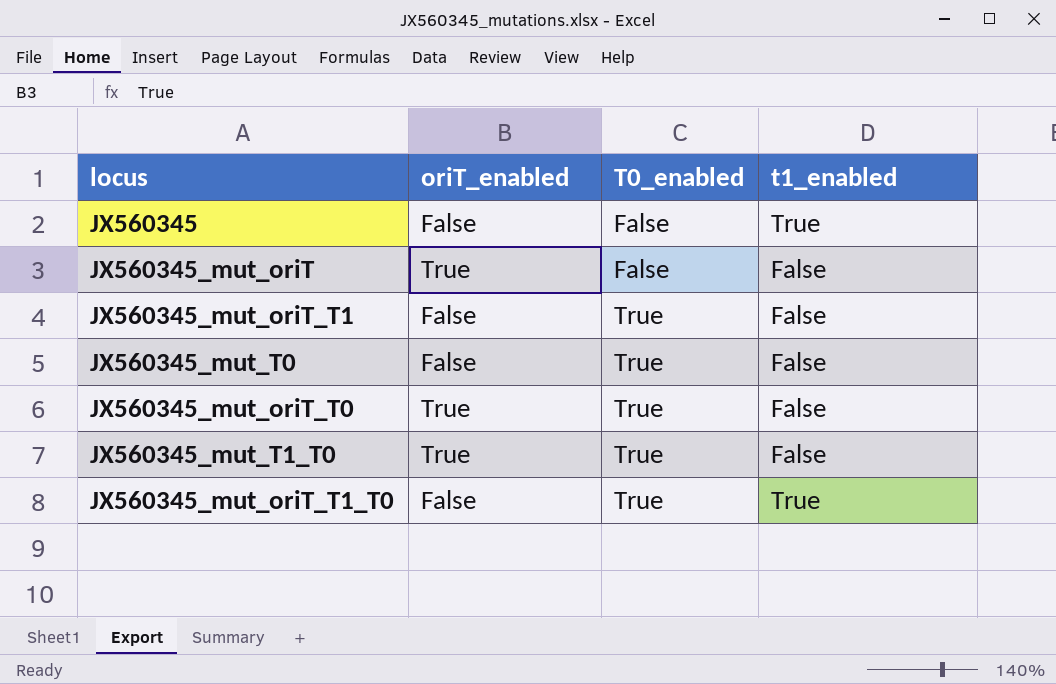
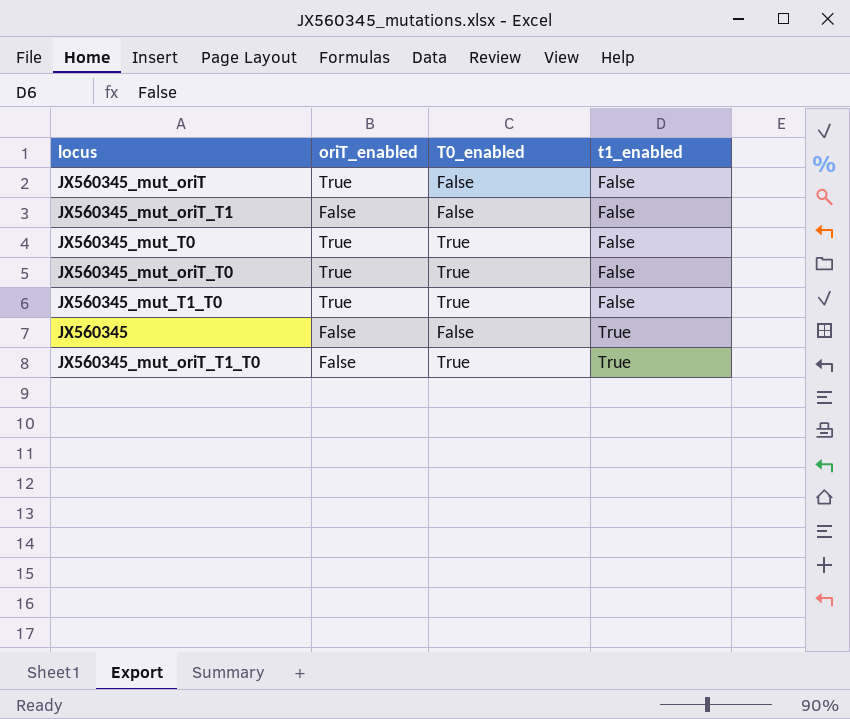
row order: T0_enabled ascending -> t1_enabled ascending
JX560345_mut_oriT_T1 | T0_enabled: True -> False
JX560345_mut_T0 | oriT_enabled: False -> True

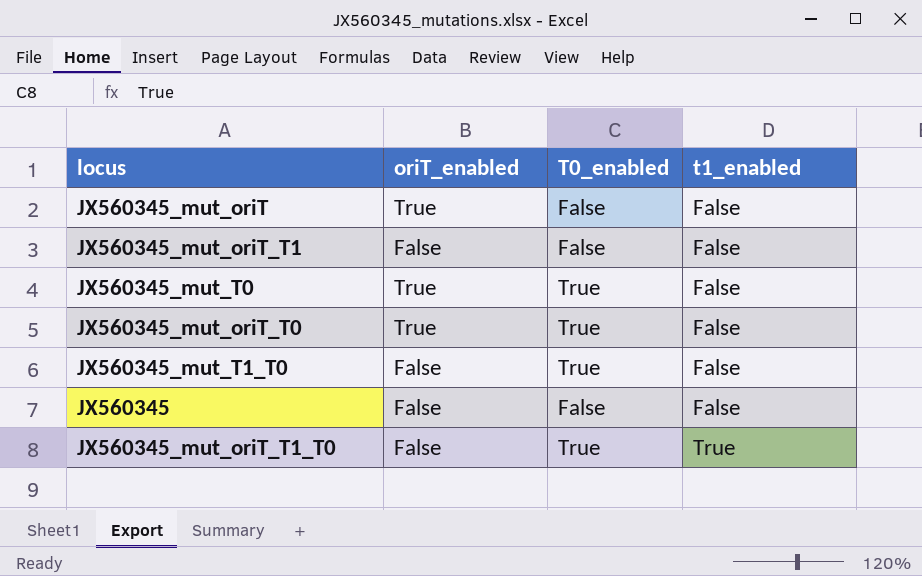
JX560345_mut_T1_T0 | oriT_enabled: True -> False
JX560345 | t1_enabled: True -> False

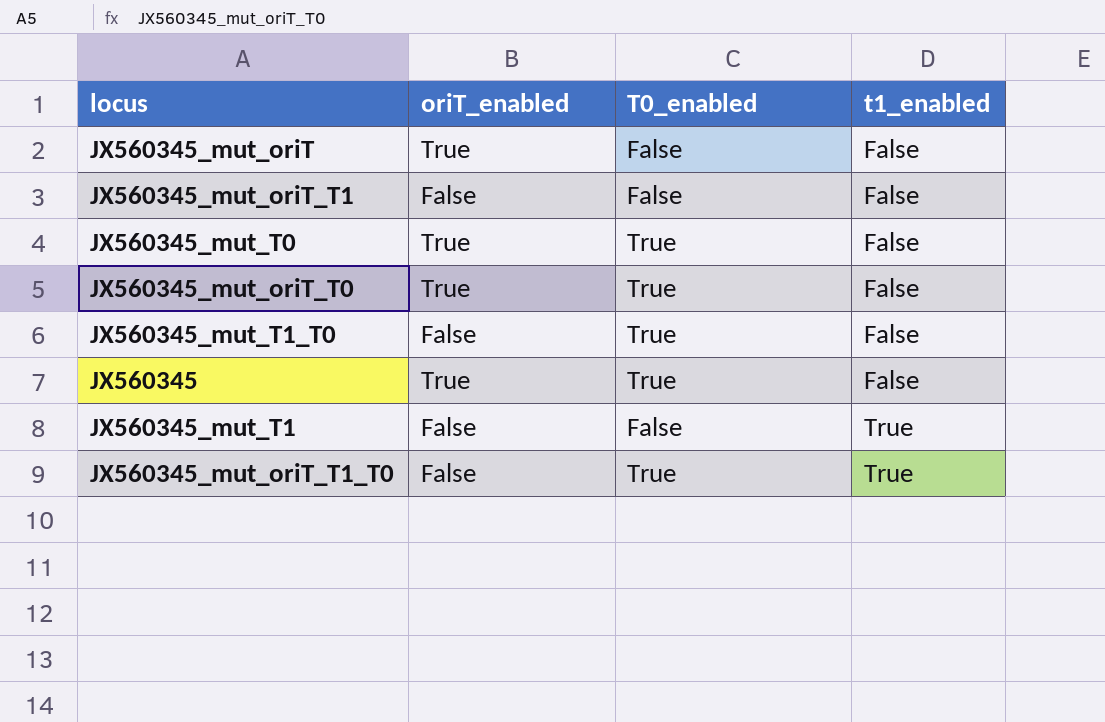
JX560345 | oriT_enabled: False -> True
JX560345 | T0_enabled: False -> True
row JX560345_mut_T1: none -> False | False | True

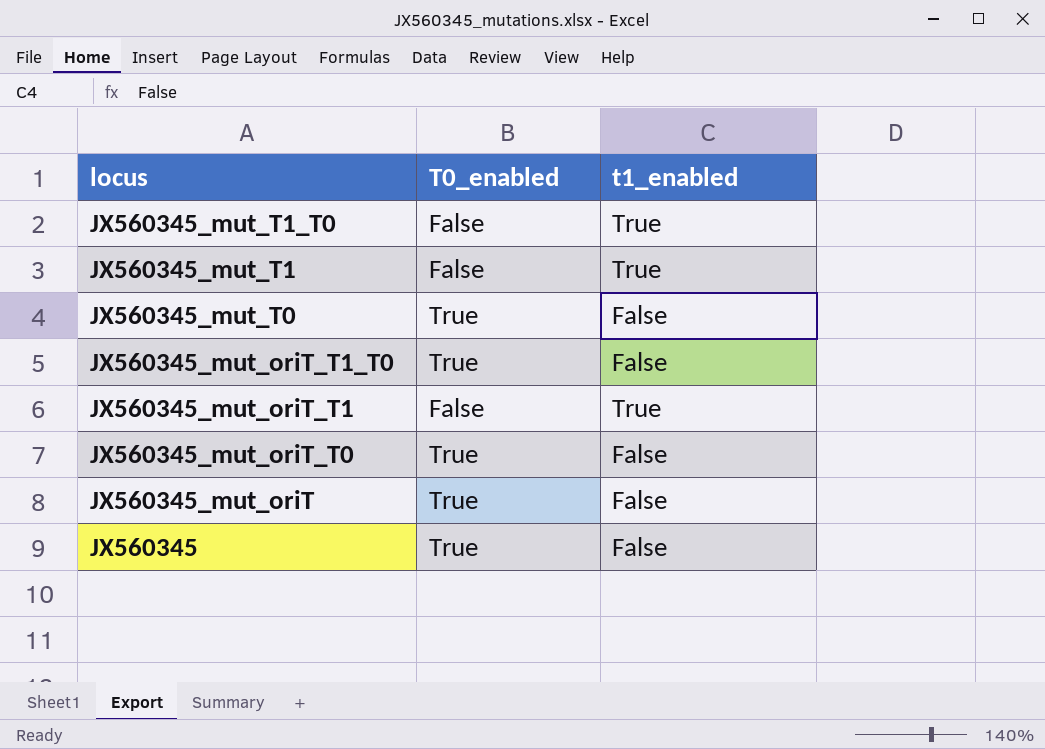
row order: t1_enabled ascending -> locus descending
column oriT_enabled | position: 2 -> none
JX560345_mut_T1_T0 | T0_enabled: True -> False
JX560345_mut_T1_T0 | t1_enabled: False -> True
JX560345_mut_oriT_T1_T0 | t1_enabled: True -> False
JX560345_mut_oriT_T1 | t1_enabled: False -> True
JX560345_mut_oriT | T0_enabled: False -> True

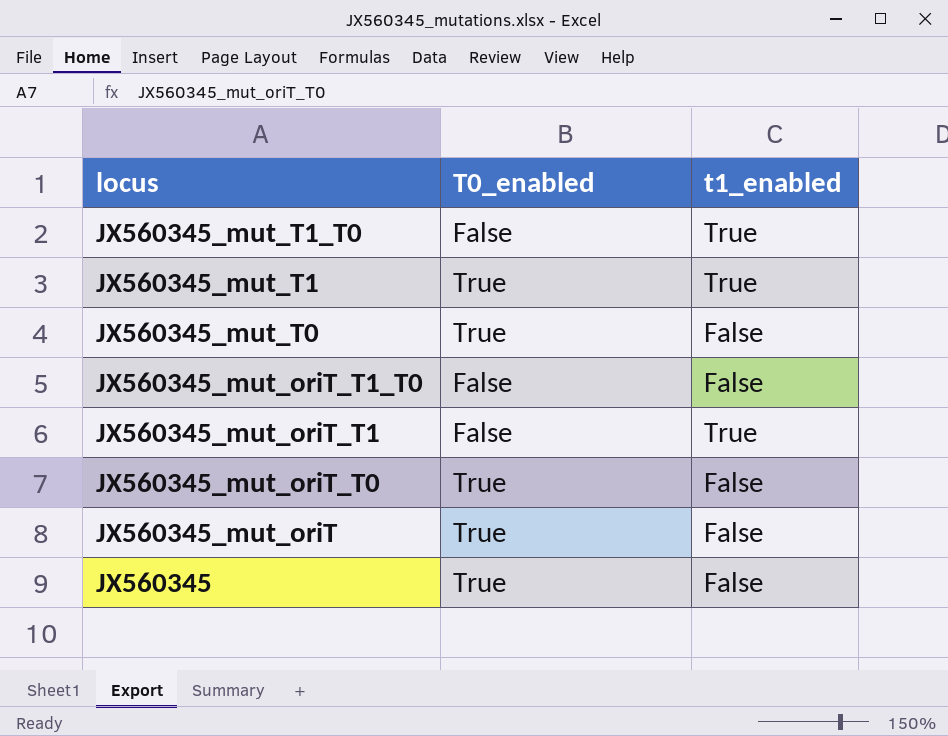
JX560345_mut_T1 | T0_enabled: False -> True
JX560345_mut_oriT_T1_T0 | T0_enabled: True -> False

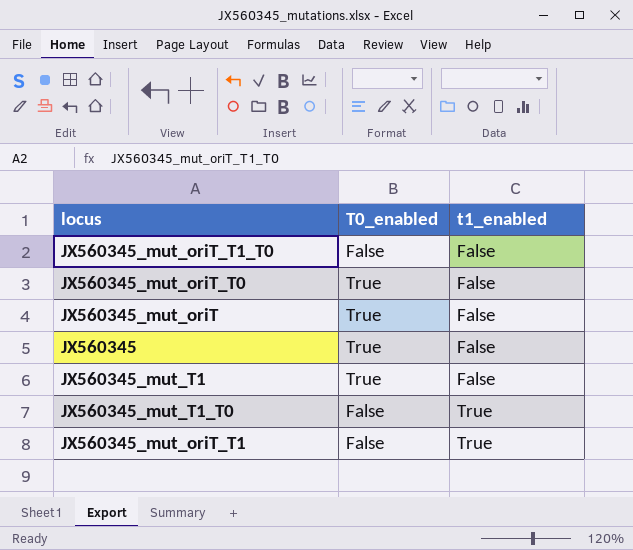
row order: locus descending -> t1_enabled ascending
row JX560345_mut_T0: True | False -> none
JX560345_mut_T1 | t1_enabled: True -> False

